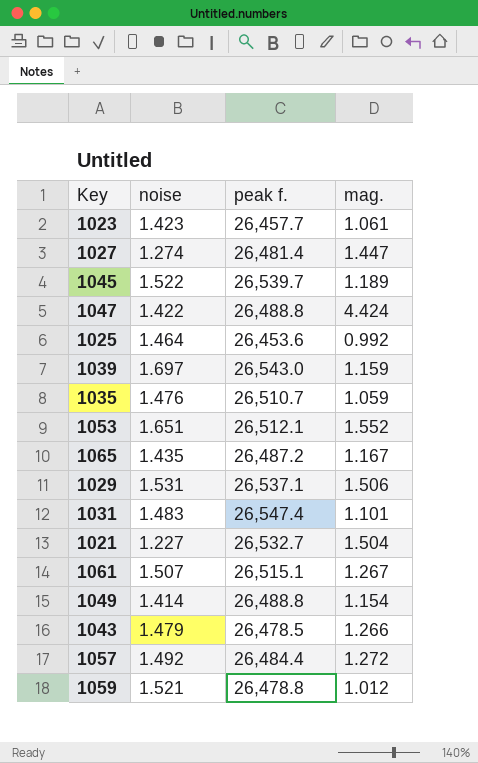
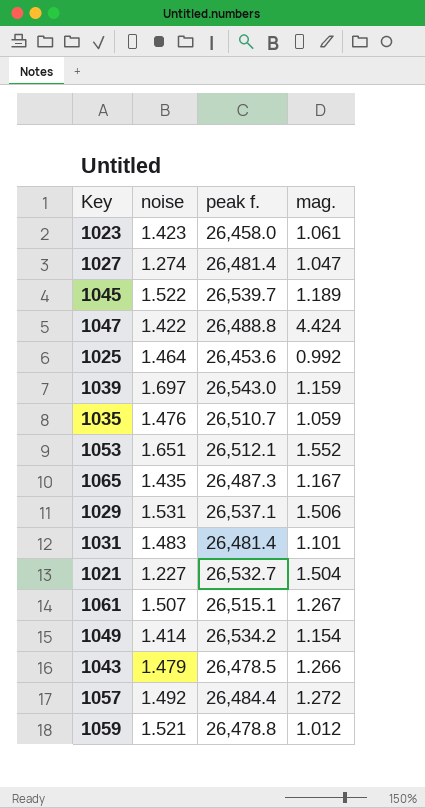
1023 | peak f.: 26,457.7 -> 26,458.0
1027 | mag.: 1.447 -> 1.047
1065 | peak f.: 26,487.2 -> 26,487.3
1031 | peak f.: 26,547.4 -> 26,481.4
1049 | peak f.: 26,488.8 -> 26,534.2

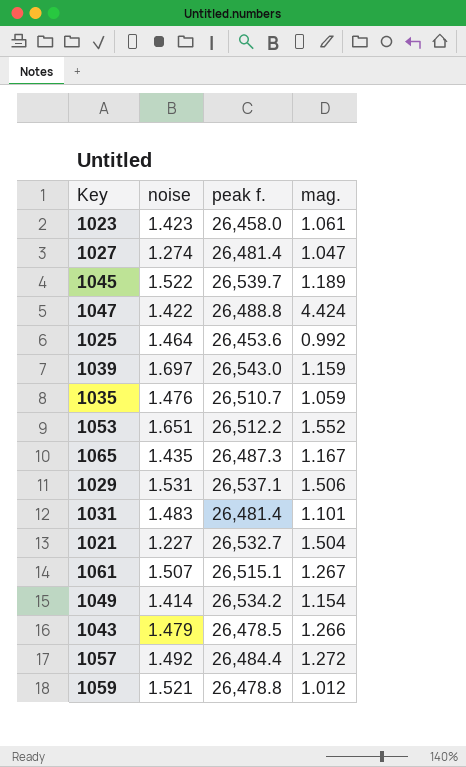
1053 | peak f.: 26,512.1 -> 26,512.2

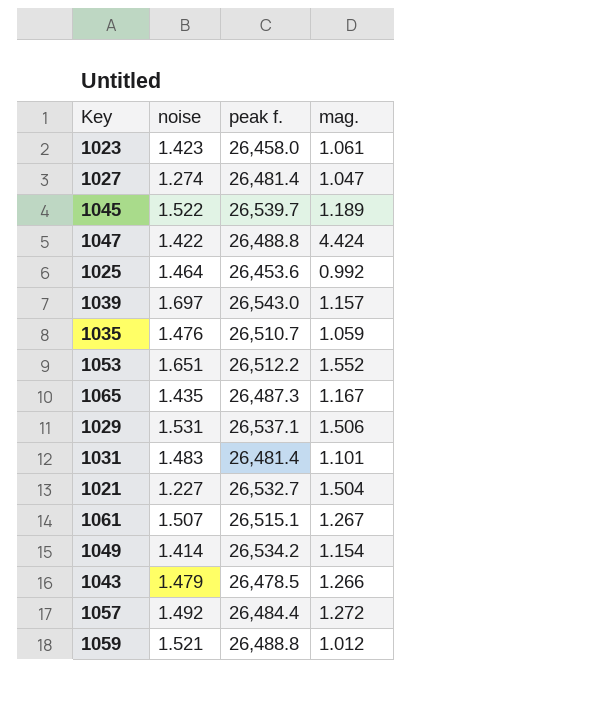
1039 | mag.: 1.159 -> 1.157
1059 | peak f.: 26,478.8 -> 26,488.8

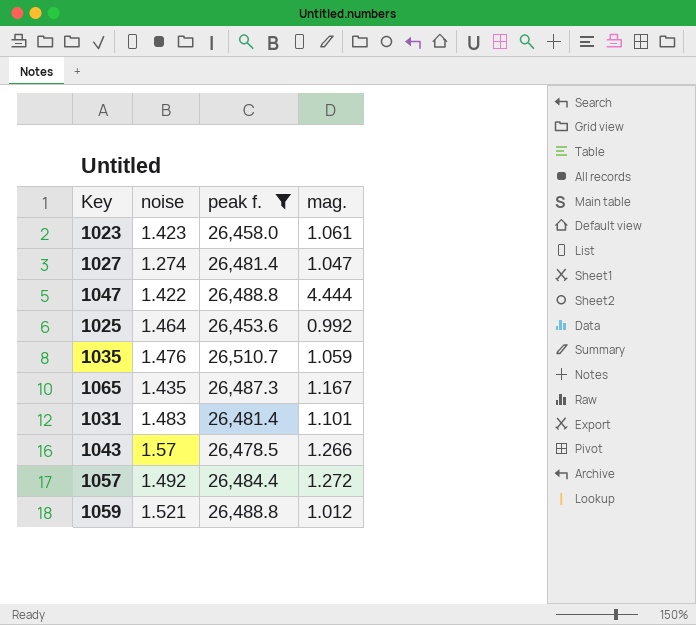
filter: none -> peak f. <= 26,510.7
1047 | mag.: 4.424 -> 4.444
1043 | noise: 1.479 -> 1.57

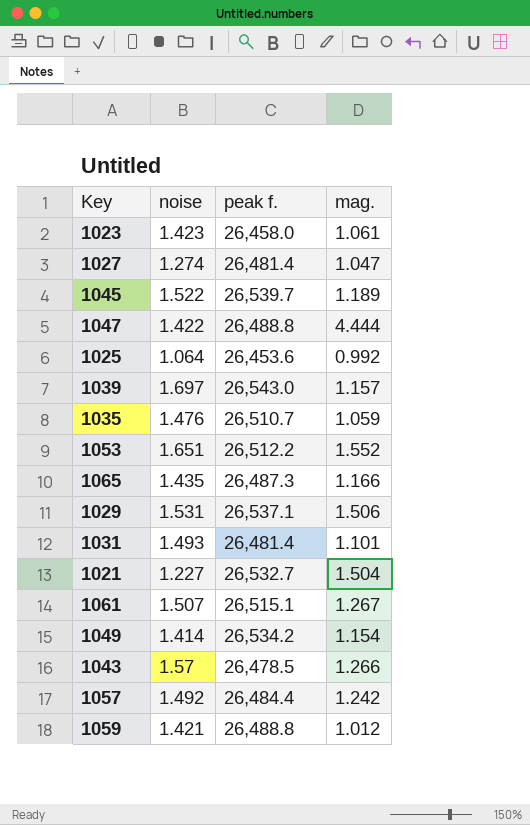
filter: peak f. <= 26,510.7 -> none
1025 | noise: 1.464 -> 1.064
1065 | mag.: 1.167 -> 1.166
1031 | noise: 1.483 -> 1.493
1057 | mag.: 1.272 -> 1.242
1059 | noise: 1.521 -> 1.421

